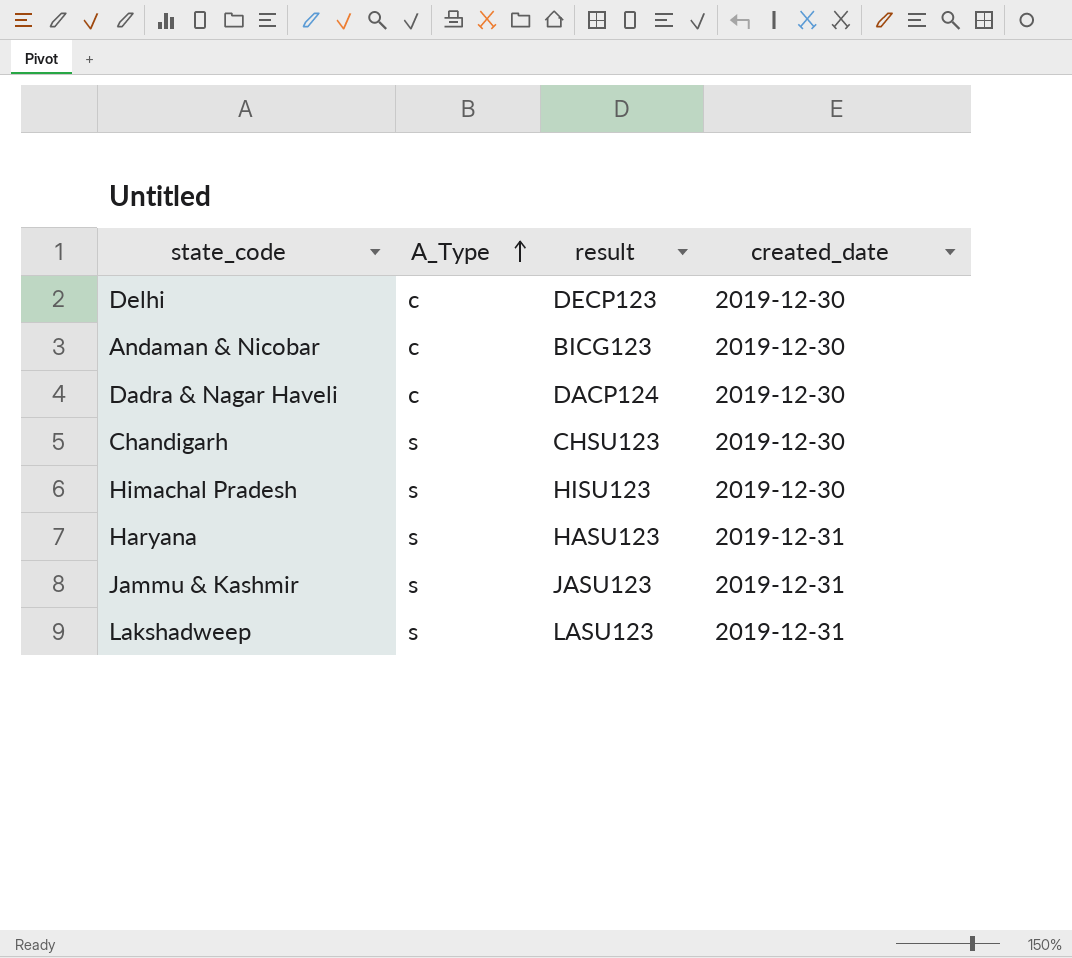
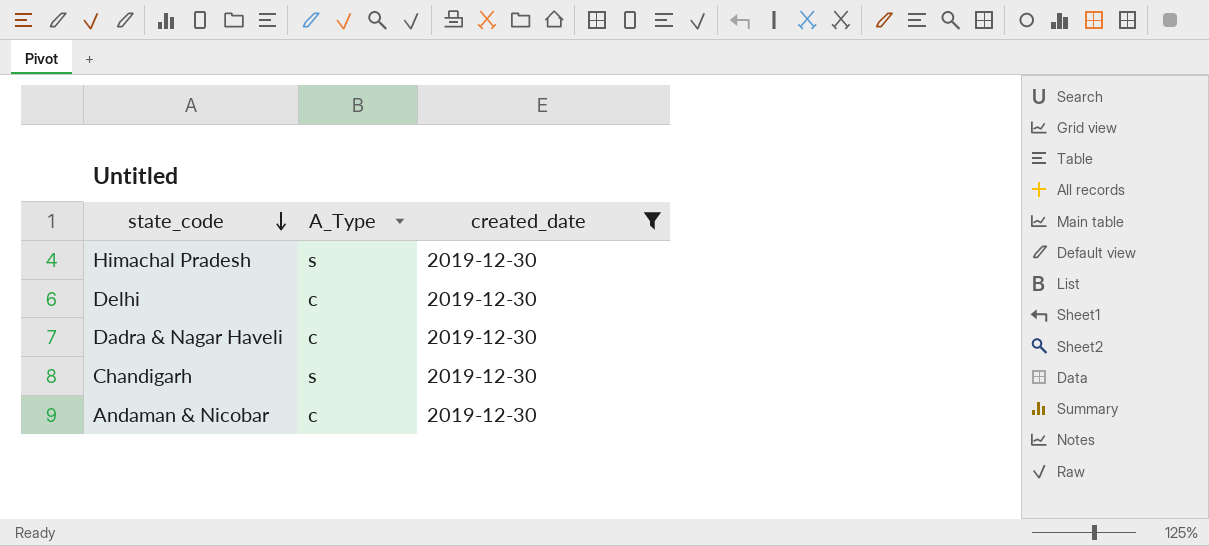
filter: none -> created_date = 2019-12-30
row order: A_Type ascending -> state_code descending
column result | position: 3 -> none

